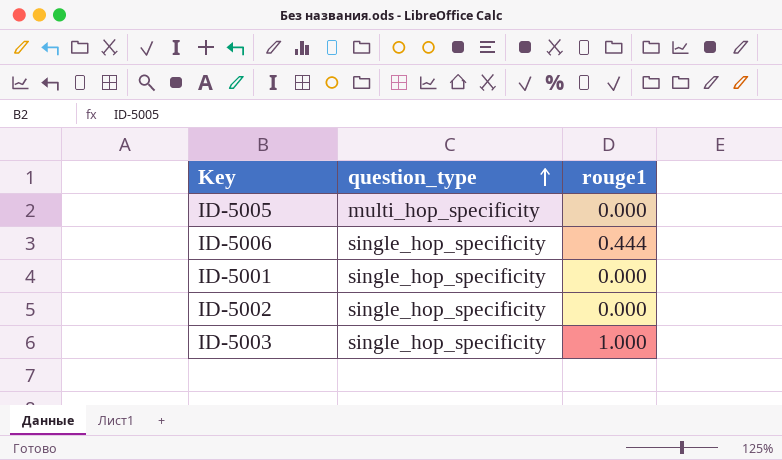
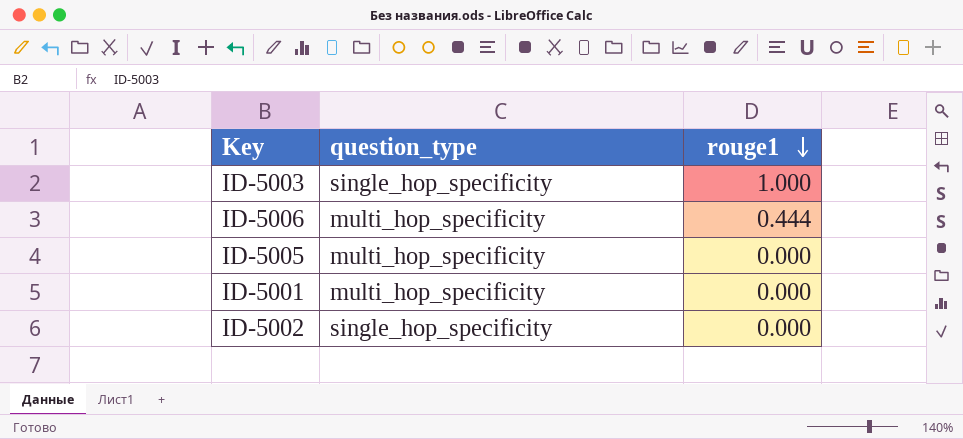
row order: question_type ascending -> rouge1 descending
ID-5006 | question_type: single_hop_specificity -> multi_hop_specificity
ID-5001 | question_type: single_hop_specificity -> multi_hop_specificity

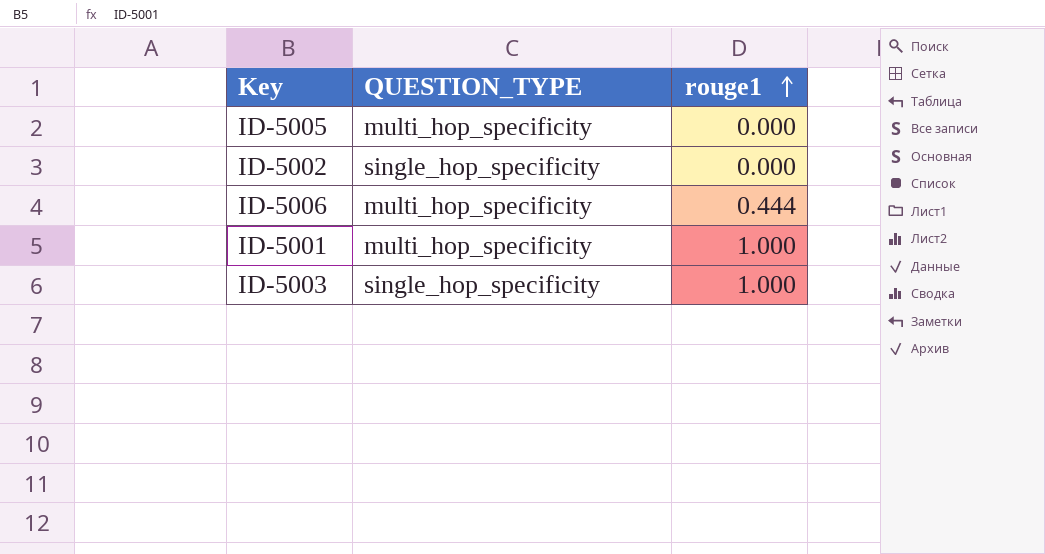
row order: rouge1 descending -> rouge1 ascending
column name: question_type -> QUESTION_TYPE
ID-5001 | rouge1: 0.000 -> 1.000

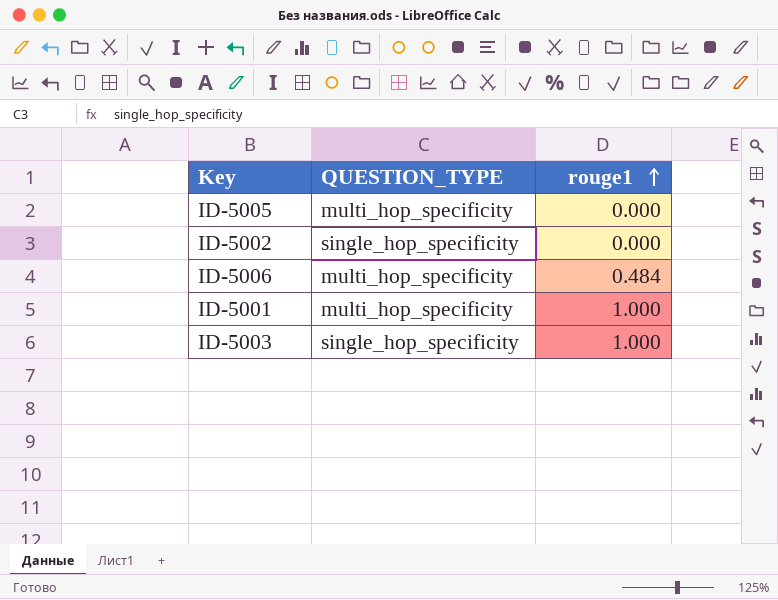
ID-5006 | rouge1: 0.444 -> 0.484

